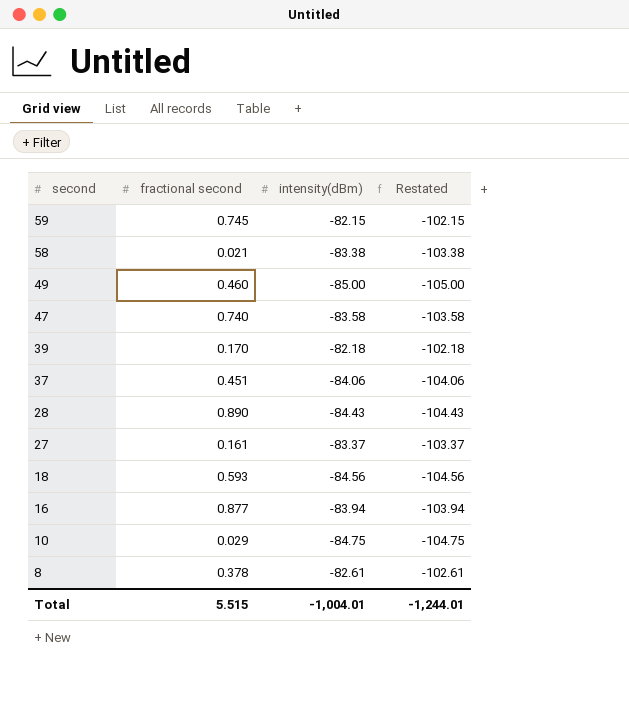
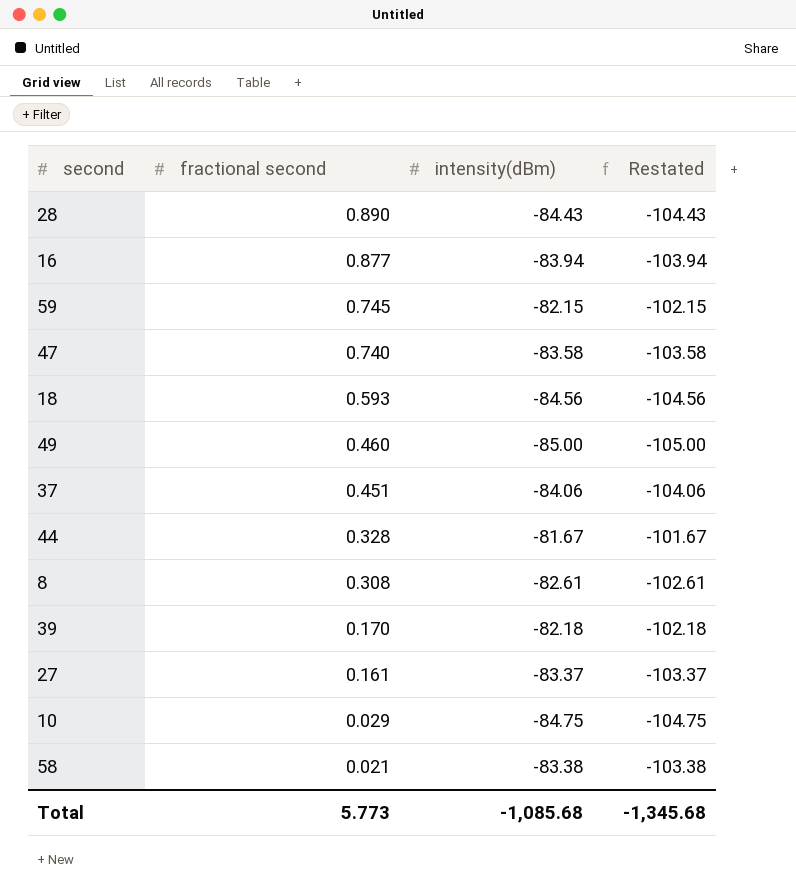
row order: second descending -> fractional second descending
row 44: none -> 0.328 | -81.67 | -101.67
8 | fractional second: 0.378 -> 0.308
Total | fractional second: 5.515 -> 5.773
Total | intensity(dBm): -1,004.01 -> -1,085.68
Total | Restated: -1,244.01 -> -1,345.68

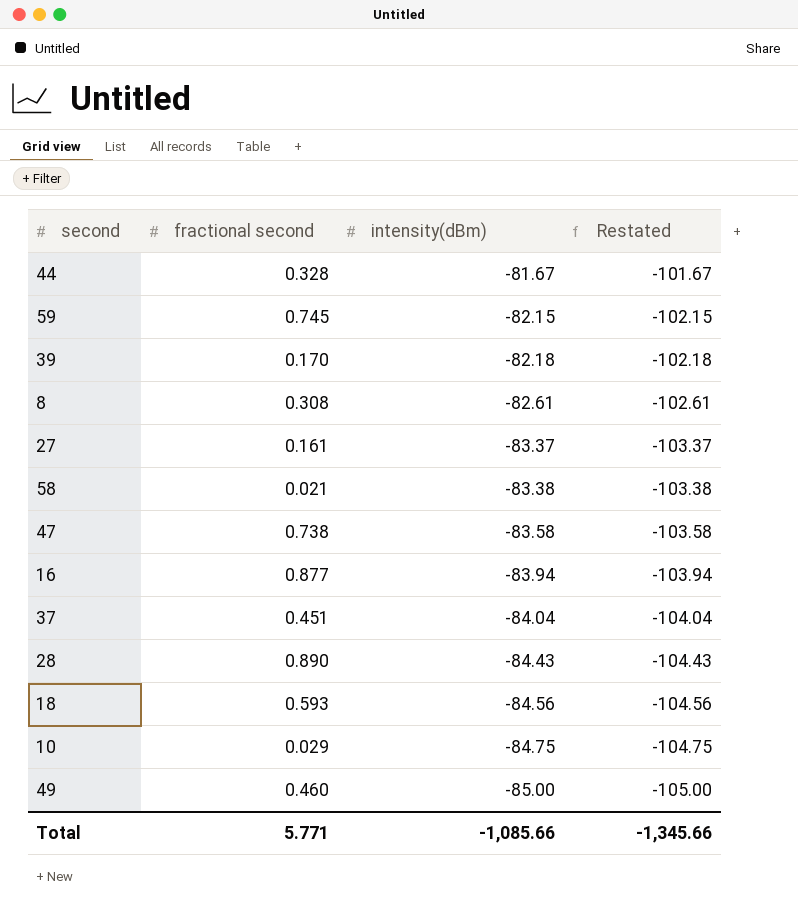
row order: fractional second descending -> intensity(dBm) descending
47 | fractional second: 0.740 -> 0.738
37 | intensity(dBm): -84.06 -> -84.04
37 | Restated: -104.06 -> -104.04
Total | fractional second: 5.773 -> 5.771
Total | intensity(dBm): -1,085.68 -> -1,085.66
Total | Restated: -1,345.68 -> -1,345.66

